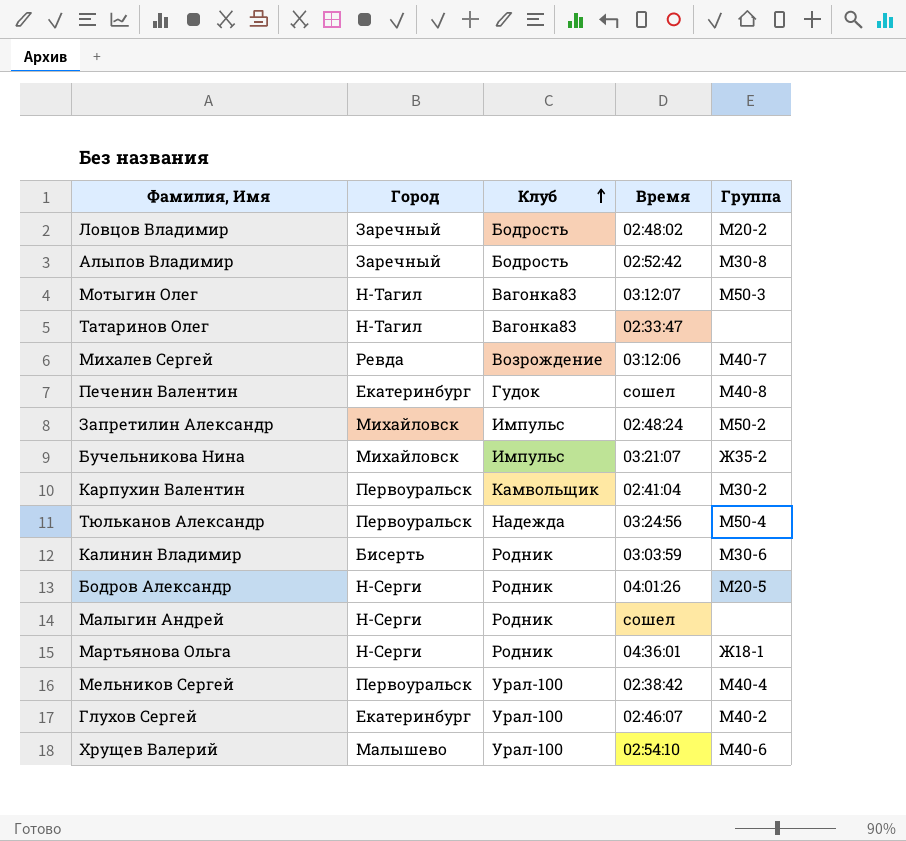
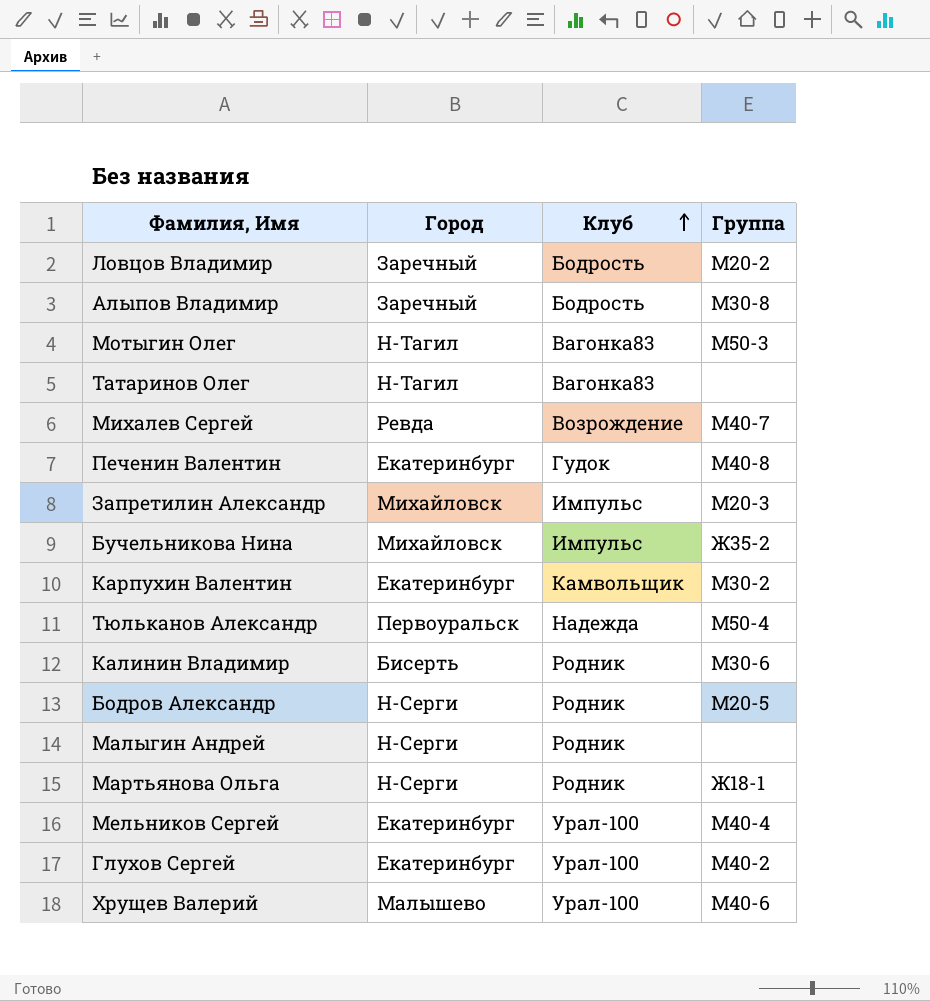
column Время | position: 4 -> none
Запретилин Александр | Группа: М50-2 -> М20-3
Карпухин Валентин | Город: Первоуральск -> Екатеринбург
Мельников Сергей | Город: Первоуральск -> Екатеринбург

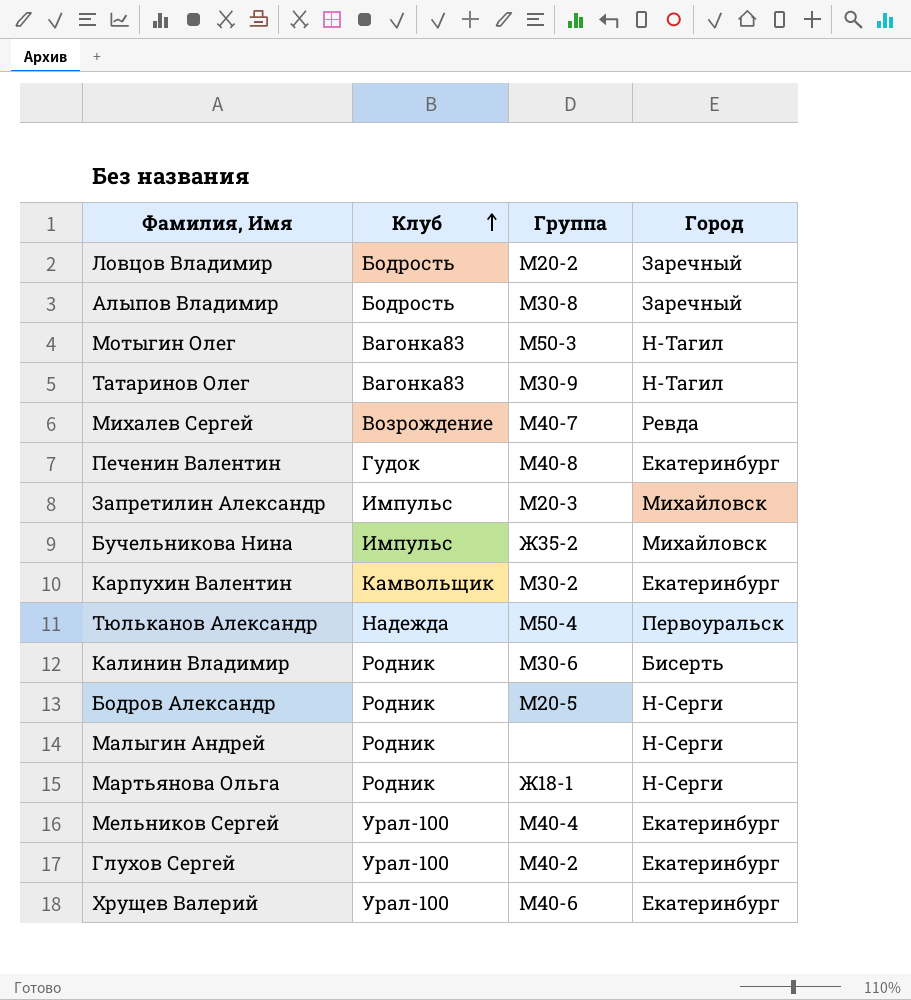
column Город | position: 2 -> 4
Татаринов Олег | Группа: none -> М30-9
Хрущев Валерий | Город: Малышево -> Екатеринбург

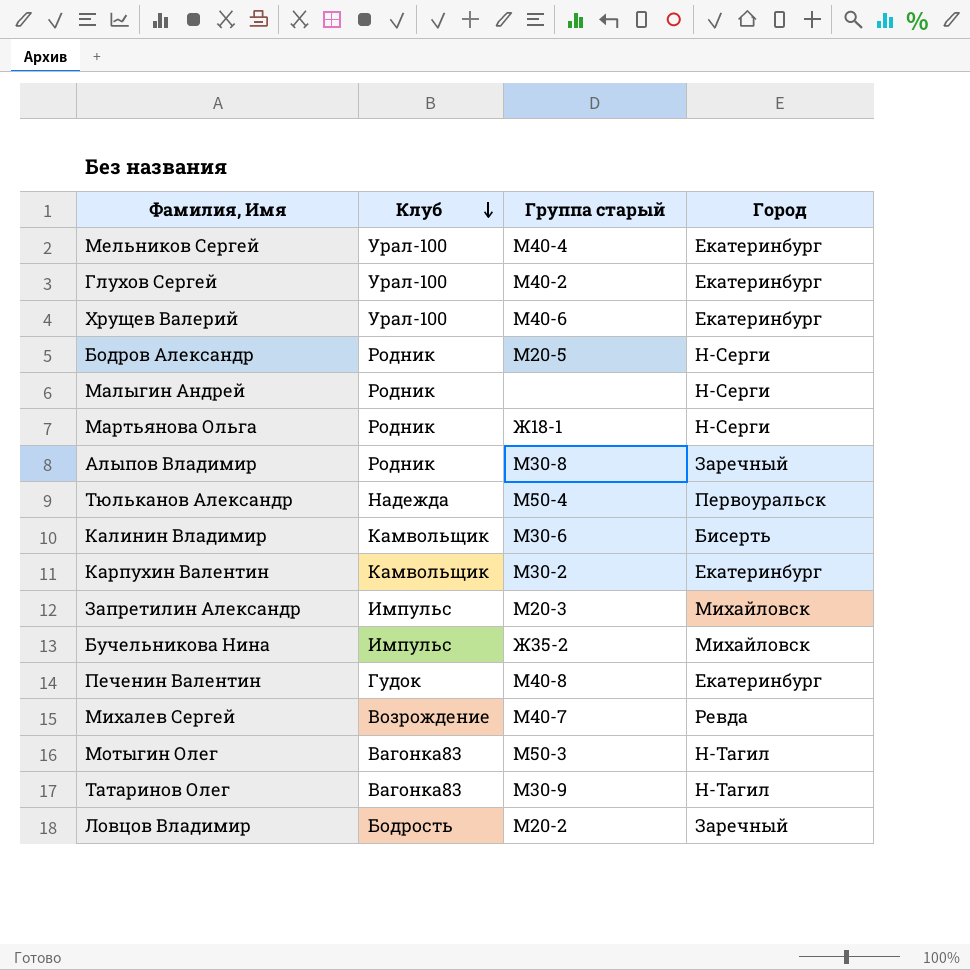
row order: Клуб ascending -> Клуб descending
column name: Группа -> Группа старый
Алыпов Владимир | Клуб: Бодрость -> Родник
Калинин Владимир | Клуб: Родник -> Камвольщик

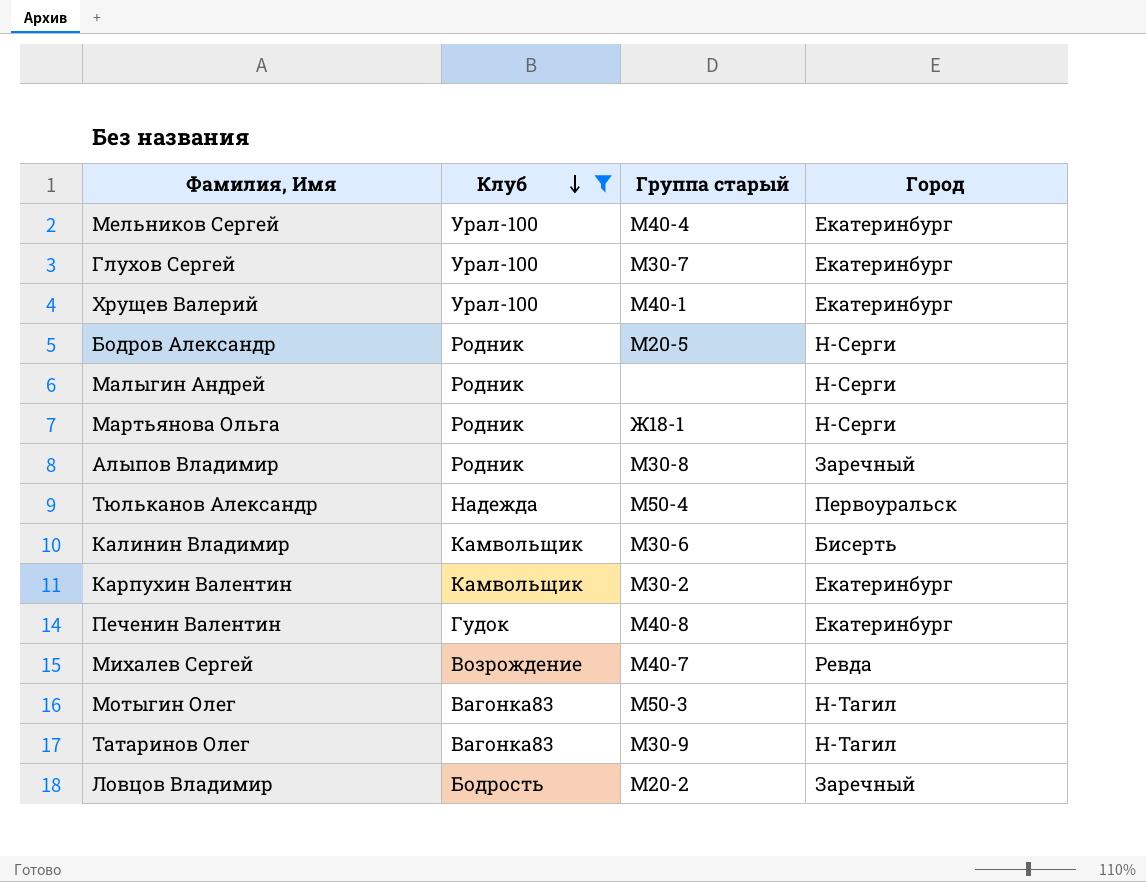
filter: none -> Клуб != Импульс
Глухов Сергей | Группа старый: М40-2 -> М30-7
Хрущев Валерий | Группа старый: М40-6 -> М40-1

